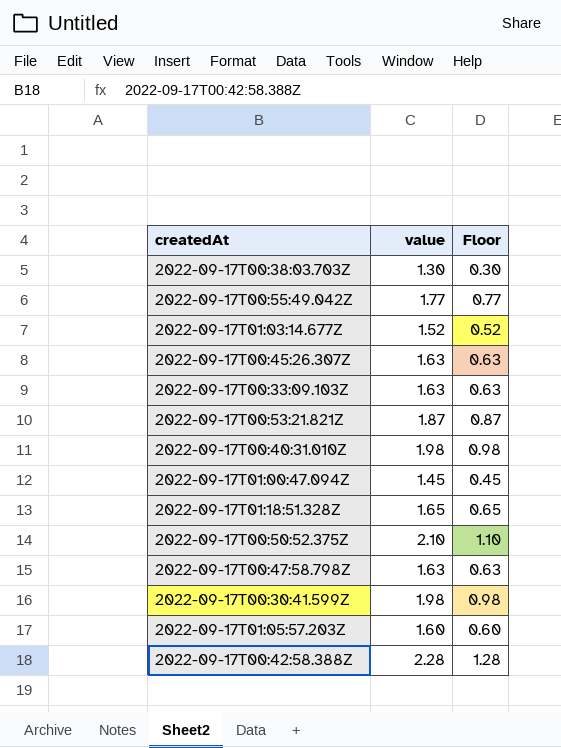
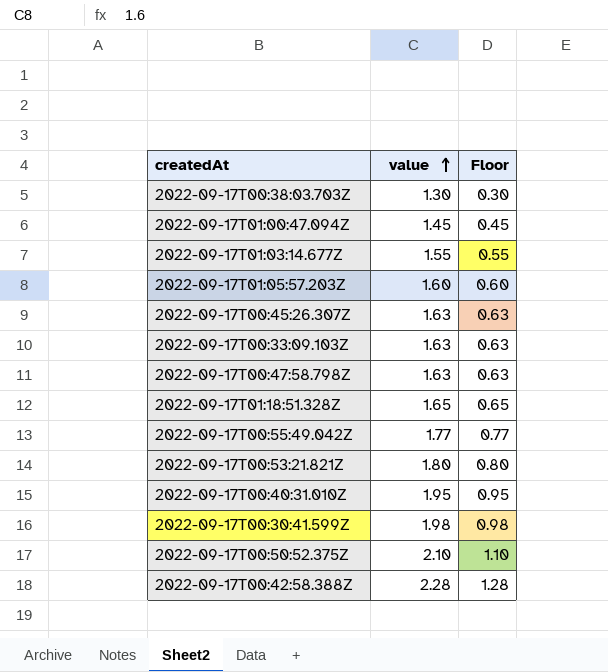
row order: none -> value ascending
2022-09-17T01:03:14.677Z | value: 1.52 -> 1.55
2022-09-17T01:03:14.677Z | Floor: 0.52 -> 0.55
2022-09-17T00:53:21.821Z | value: 1.87 -> 1.80
2022-09-17T00:53:21.821Z | Floor: 0.87 -> 0.80
2022-09-17T00:40:31.010Z | value: 1.98 -> 1.95
2022-09-17T00:40:31.010Z | Floor: 0.98 -> 0.95

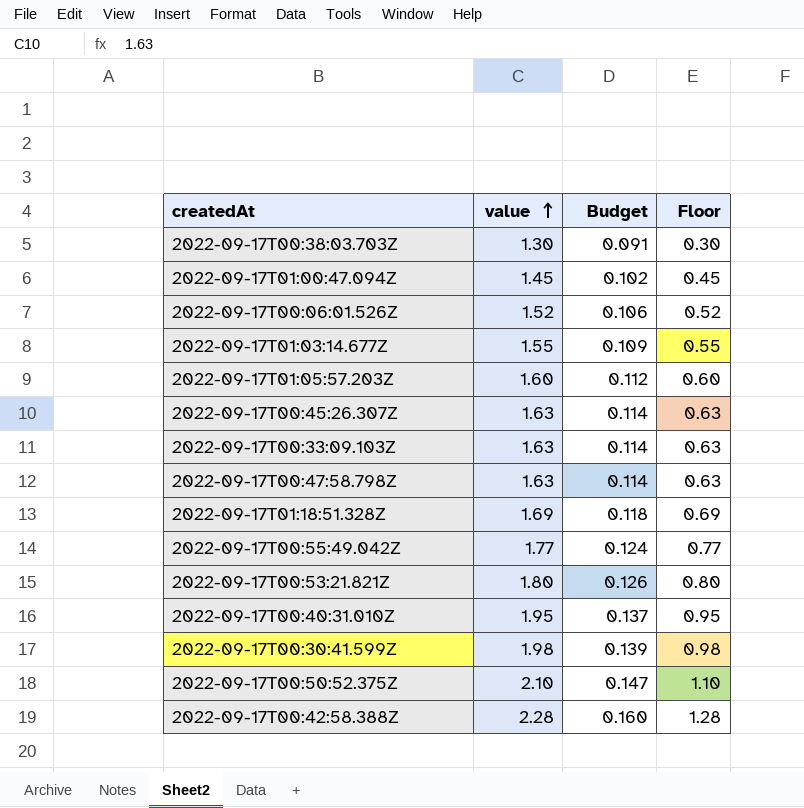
column Budget | formula: none -> [value] * 0.07
row 2022-09-17T00:06:01.526Z: none -> 1.52 | 0.106 | 0.52
2022-09-17T01:18:51.328Z | value: 1.65 -> 1.69
2022-09-17T01:18:51.328Z | Floor: 0.65 -> 0.69

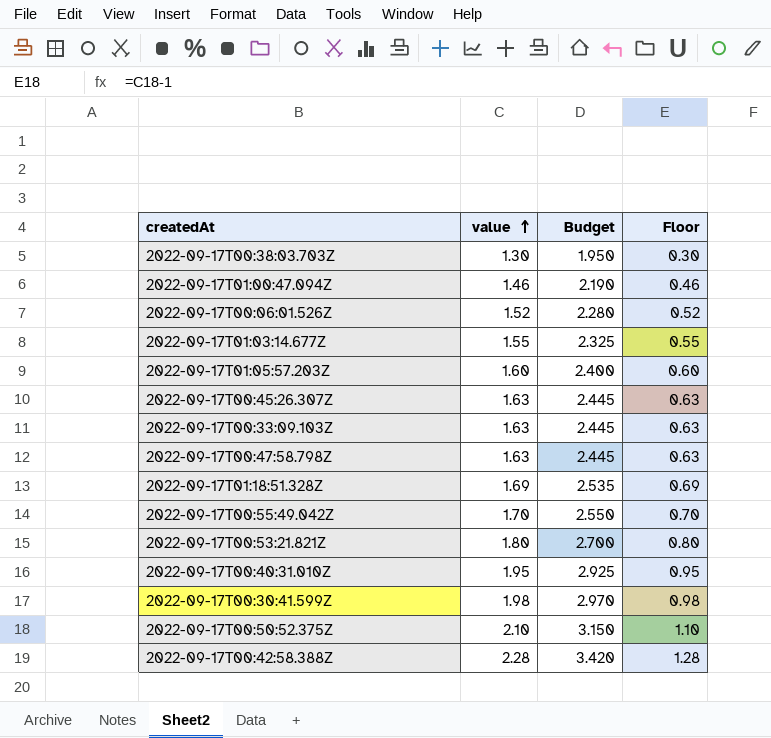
column Budget | formula: [value] * 0.07 -> [value] * 1.5
2022-09-17T01:00:47.094Z | value: 1.45 -> 1.46
2022-09-17T01:00:47.094Z | Floor: 0.45 -> 0.46
2022-09-17T00:55:49.042Z | value: 1.77 -> 1.70
2022-09-17T00:55:49.042Z | Floor: 0.77 -> 0.70

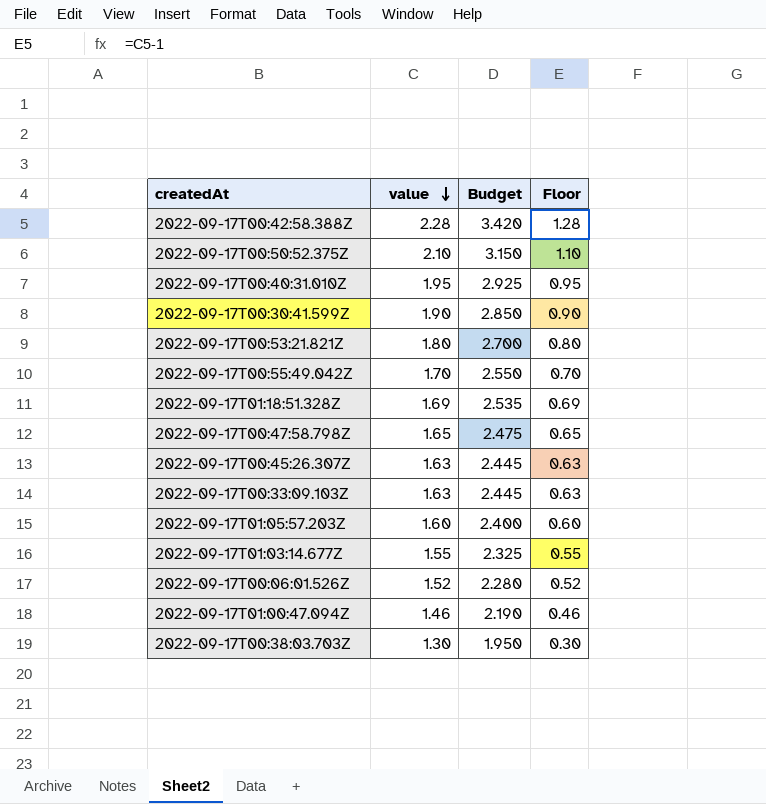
row order: value ascending -> value descending
2022-09-17T00:30:41.599Z | value: 1.98 -> 1.90
2022-09-17T00:30:41.599Z | Budget: 2.970 -> 2.850
2022-09-17T00:30:41.599Z | Floor: 0.98 -> 0.90
2022-09-17T00:47:58.798Z | value: 1.63 -> 1.65
2022-09-17T00:47:58.798Z | Budget: 2.445 -> 2.475
2022-09-17T00:47:58.798Z | Floor: 0.63 -> 0.65

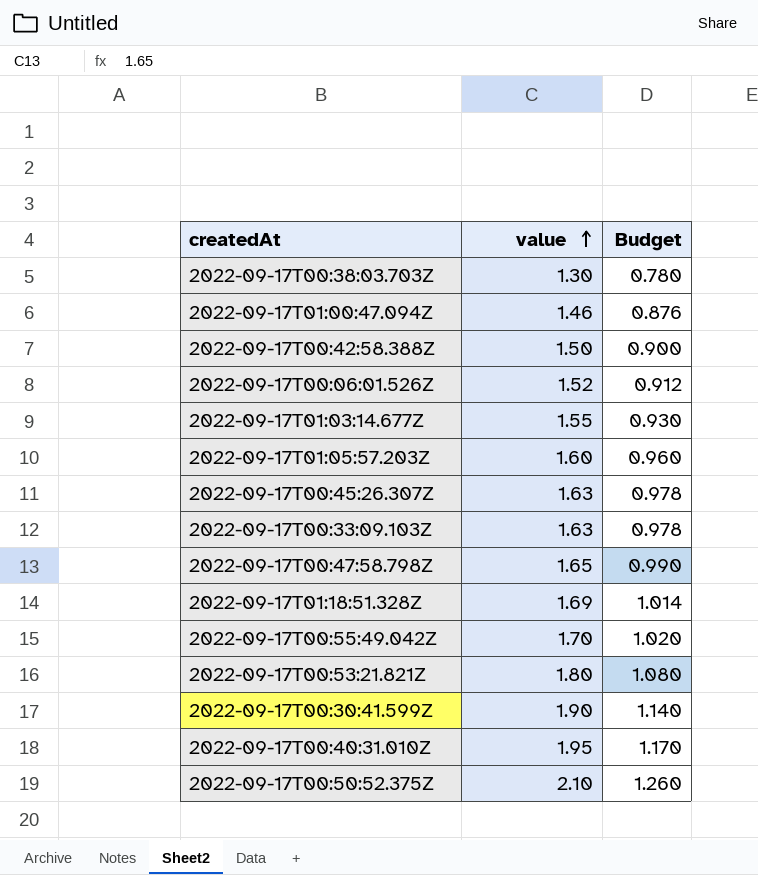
row order: value descending -> value ascending
column Floor | formula: [value] - 1 -> none
column Budget | formula: [value] * 1.5 -> [value] * 0.6
2022-09-17T00:42:58.388Z | value: 2.28 -> 1.50

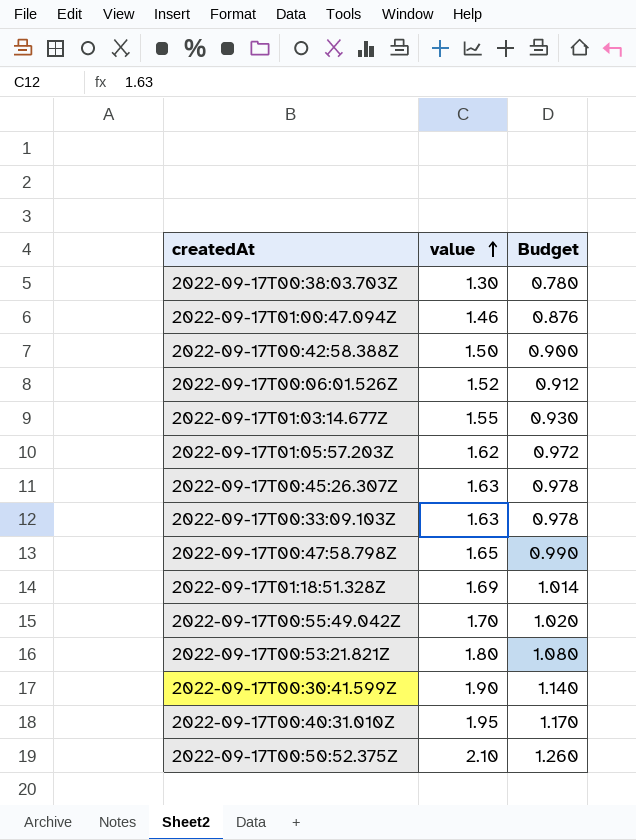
2022-09-17T01:05:57.203Z | value: 1.60 -> 1.62
2022-09-17T01:05:57.203Z | Budget: 0.960 -> 0.972

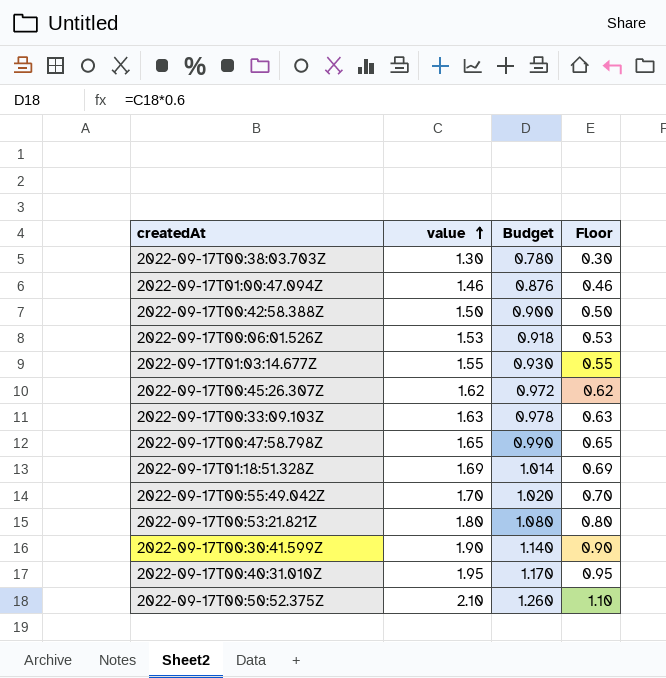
column Floor | formula: none -> [value] - 1
row 2022-09-17T01:05:57.203Z: 1.62 | 0.972 -> none
2022-09-17T00:06:01.526Z | value: 1.52 -> 1.53
2022-09-17T00:06:01.526Z | Budget: 0.912 -> 0.918
2022-09-17T00:45:26.307Z | value: 1.63 -> 1.62
2022-09-17T00:45:26.307Z | Budget: 0.978 -> 0.972

